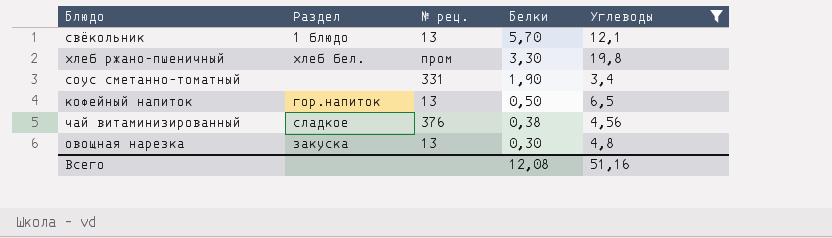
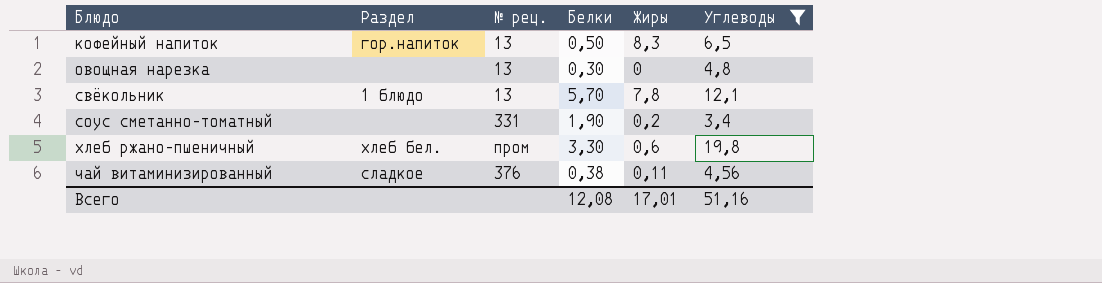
row order: Белки descending -> Блюдо ascending
column Жиры | position: none -> 5
овощная нарезка | Раздел: закуска -> none

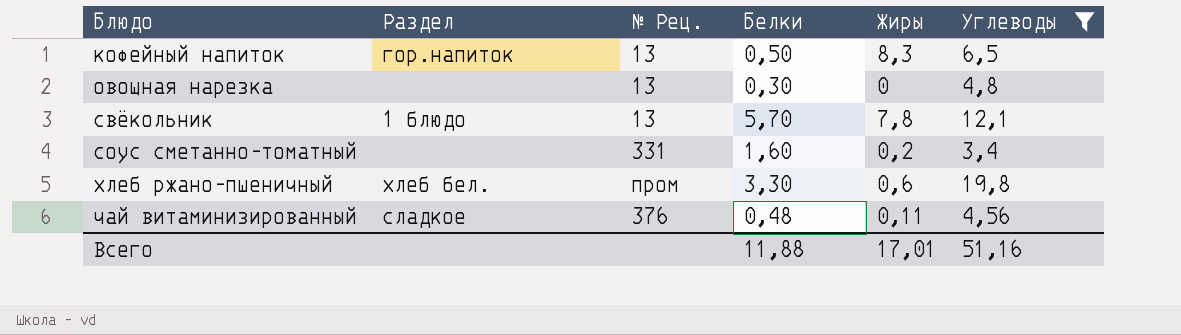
column name: № рец. -> № Рец.
соус сметанно-томатный | Белки: 1,90 -> 1,60
чай витаминизированный | Белки: 0,38 -> 0,48
Всего | Белки: 12,08 -> 11,88

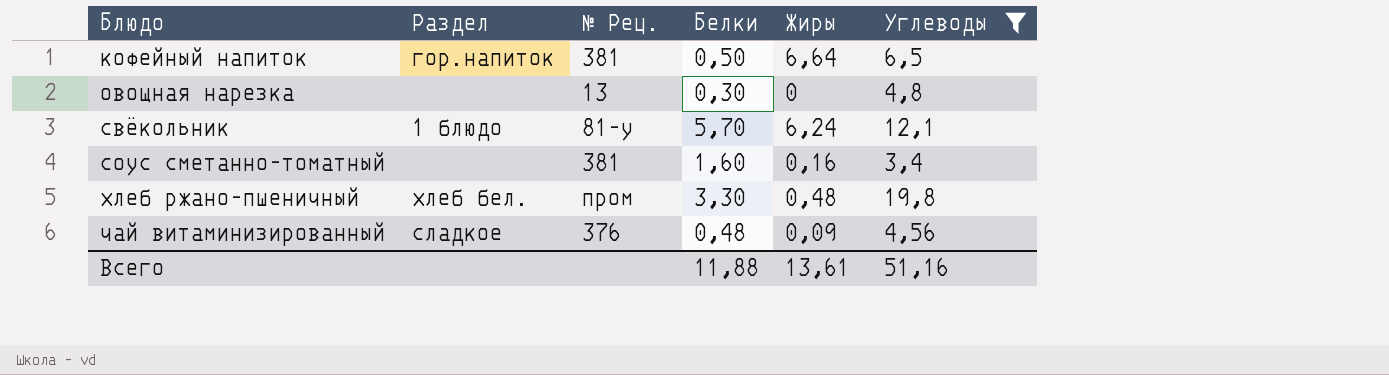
кофейный напиток | № Рец.: 13 -> 381
кофейный напиток | Жиры: 8,3 -> 6,64
свёкольник | № Рец.: 13 -> 81-у
свёкольник | Жиры: 7,8 -> 6,24
соус сметанно-томатный | № Рец.: 331 -> 381
соус сметанно-томатный | Жиры: 0,2 -> 0,16
хлеб ржано-пшеничный | Жиры: 0,6 -> 0,48
чай витаминизированный | Жиры: 0,11 -> 0,09
Всего | Жиры: 17,01 -> 13,61

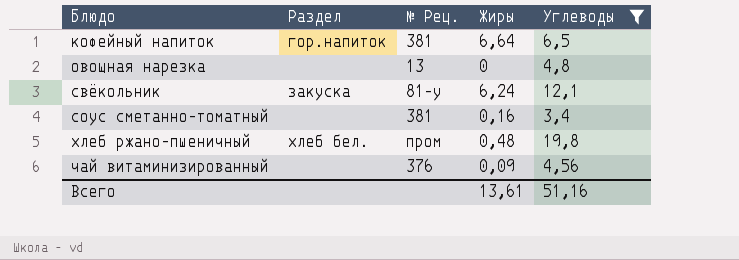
column Белки | position: 4 -> none
свёкольник | Раздел: 1 блюдо -> закуска
чай витаминизированный | Раздел: сладкое -> none

